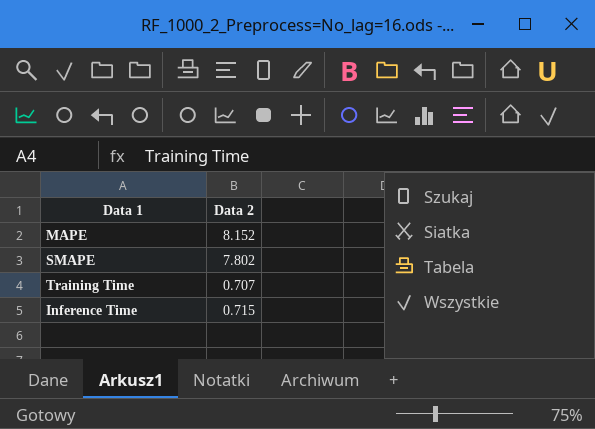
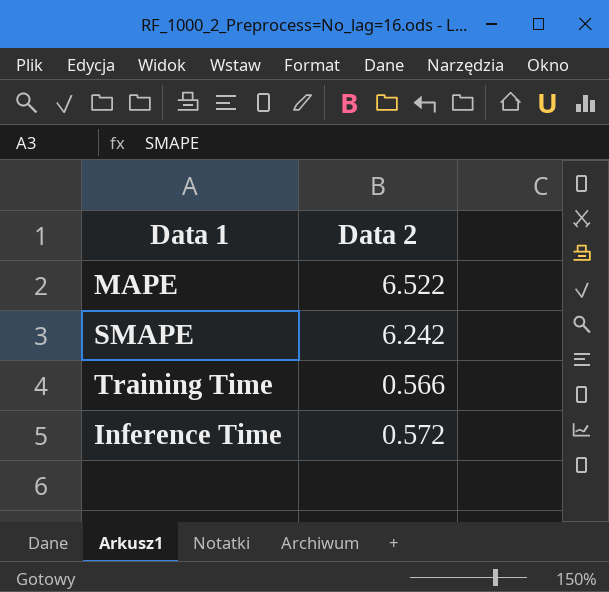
MAPE | Data 2: 8.152 -> 6.522
SMAPE | Data 2: 7.802 -> 6.242
Training Time | Data 2: 0.707 -> 0.566
Inference Time | Data 2: 0.715 -> 0.572

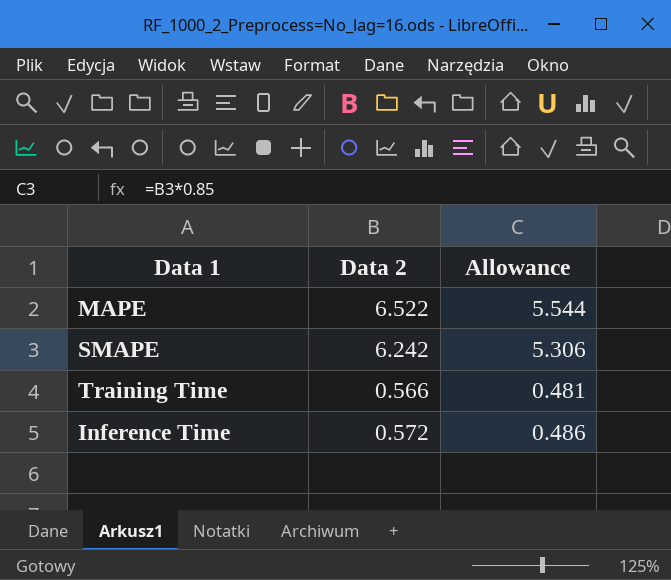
column Allowance | formula: none -> [Data 2] * 0.85

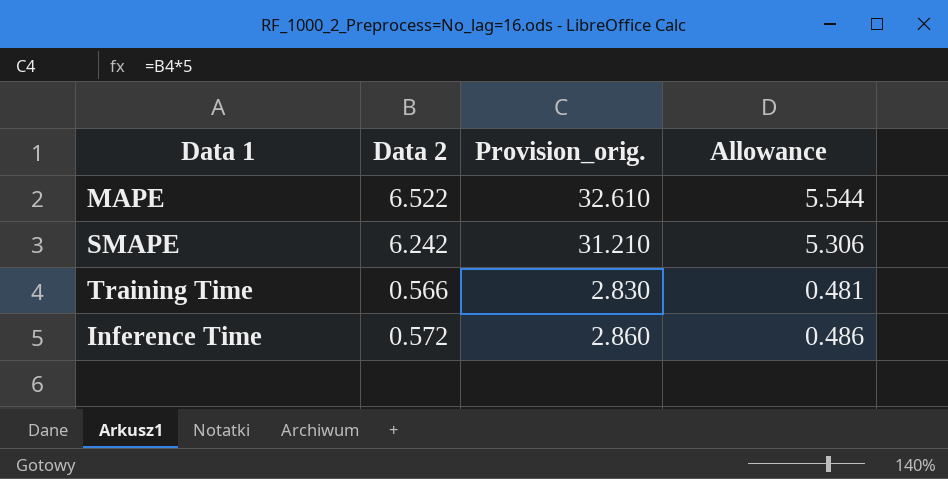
column Provision_orig. | formula: none -> [Data 2] * 5

